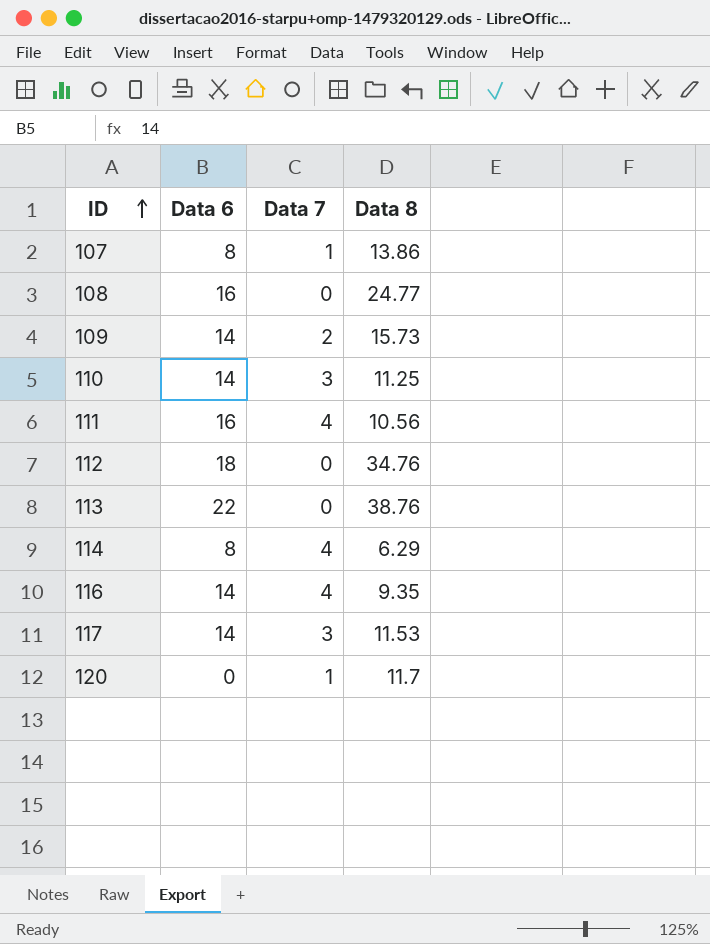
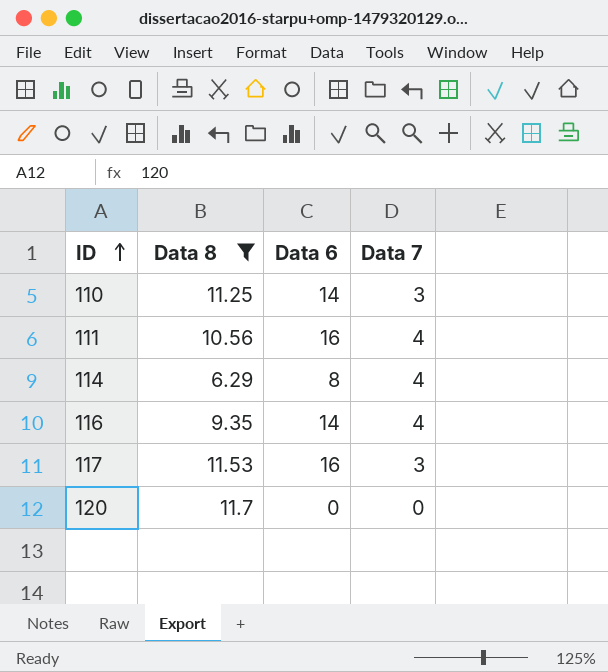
filter: none -> Data 8 <= 11.7
column Data 8 | position: 4 -> 2
117 | Data 6: 14 -> 16
120 | Data 7: 1 -> 0

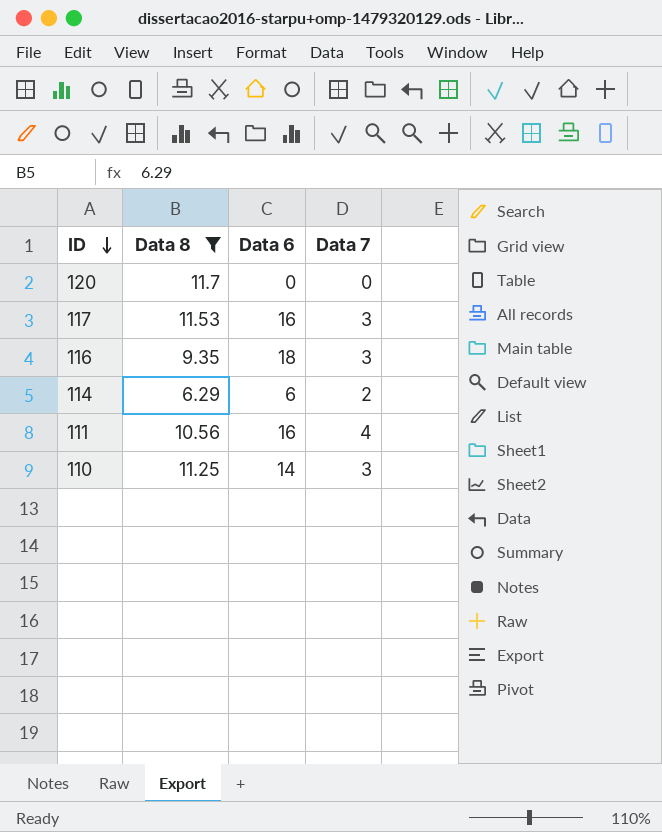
row order: ID ascending -> ID descending
116 | Data 6: 14 -> 18
116 | Data 7: 4 -> 3
114 | Data 6: 8 -> 6
114 | Data 7: 4 -> 2

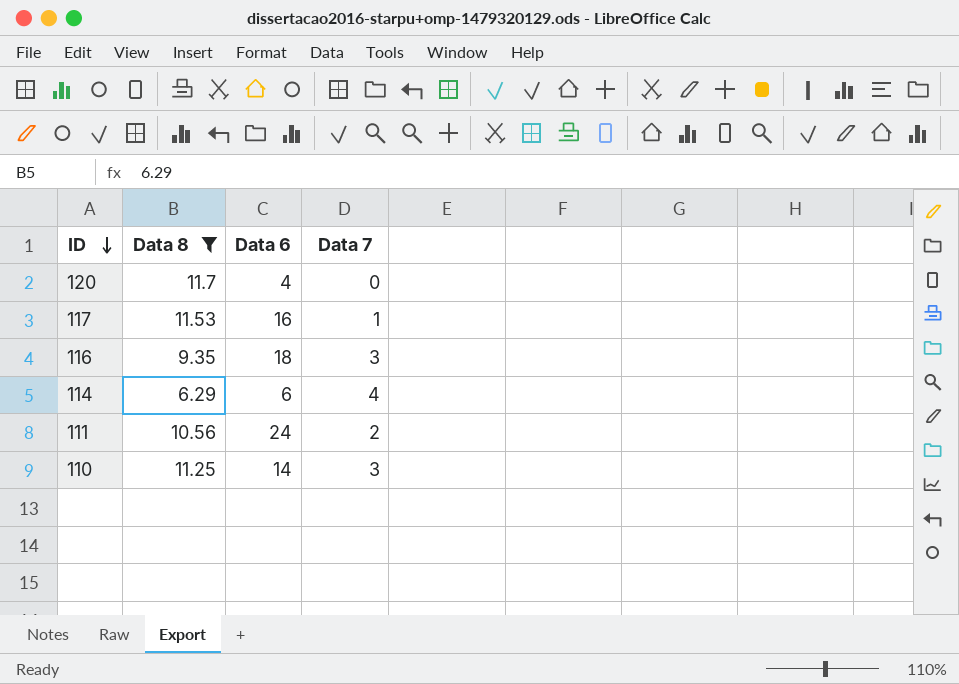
120 | Data 6: 0 -> 4
117 | Data 7: 3 -> 1
114 | Data 7: 2 -> 4
111 | Data 6: 16 -> 24
111 | Data 7: 4 -> 2

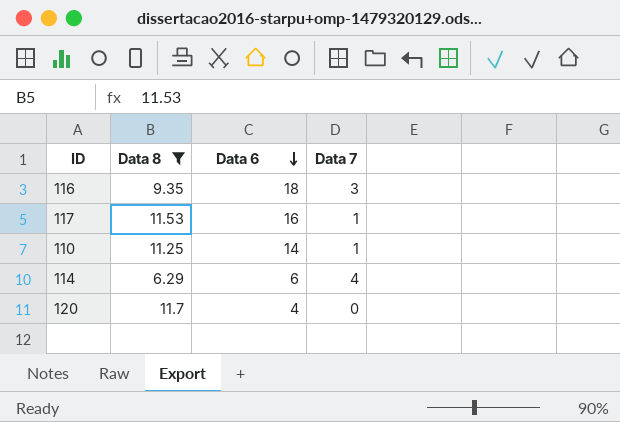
row order: ID descending -> Data 6 descending
row 111: 10.56 | 24 | 2 -> none
110 | Data 7: 3 -> 1

